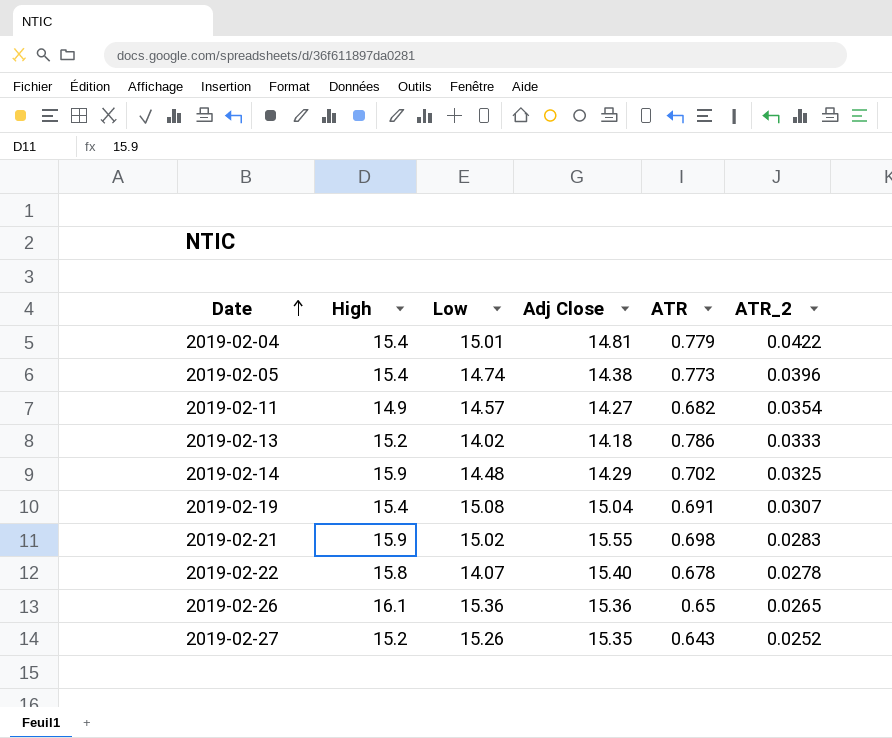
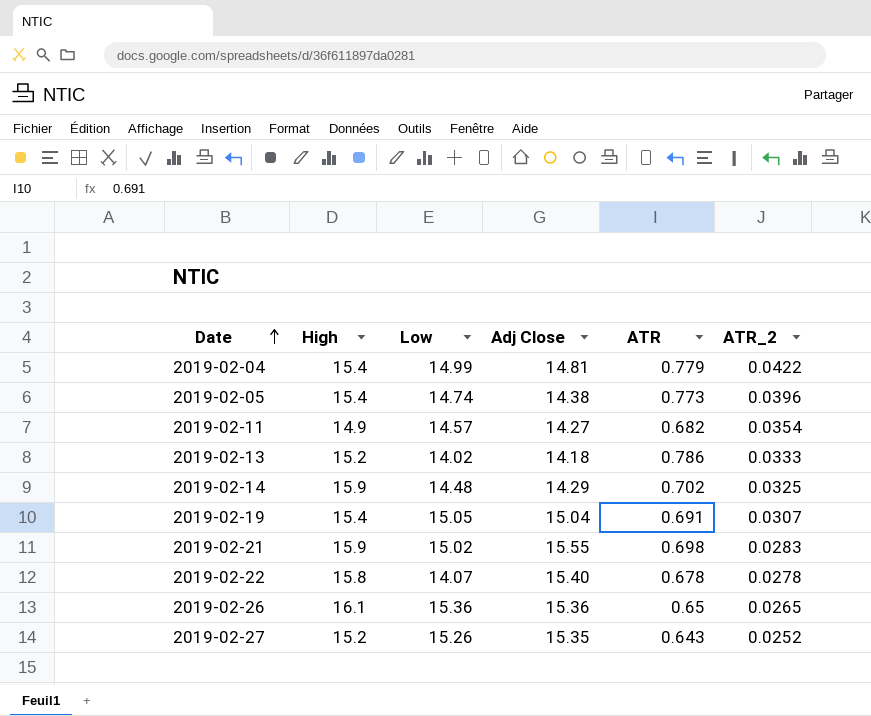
2019-02-04 | Low: 15.01 -> 14.99
2019-02-19 | Low: 15.08 -> 15.05

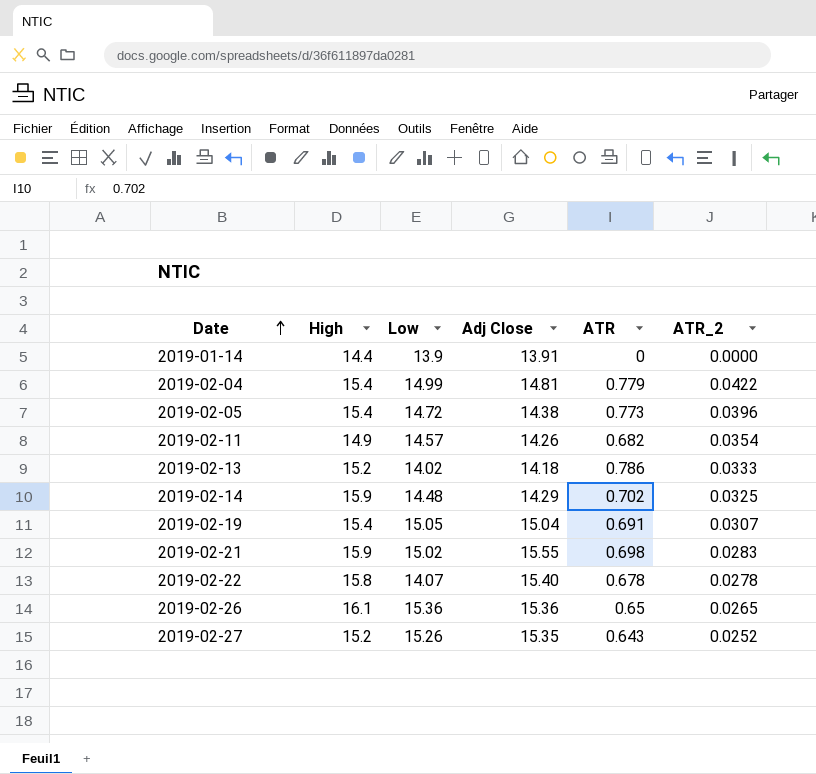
row 2019-01-14: none -> 14.4 | 13.9 | 13.91 | 0 | 0.0000
2019-02-05 | Low: 14.74 -> 14.72
2019-02-11 | Adj Close: 14.27 -> 14.26

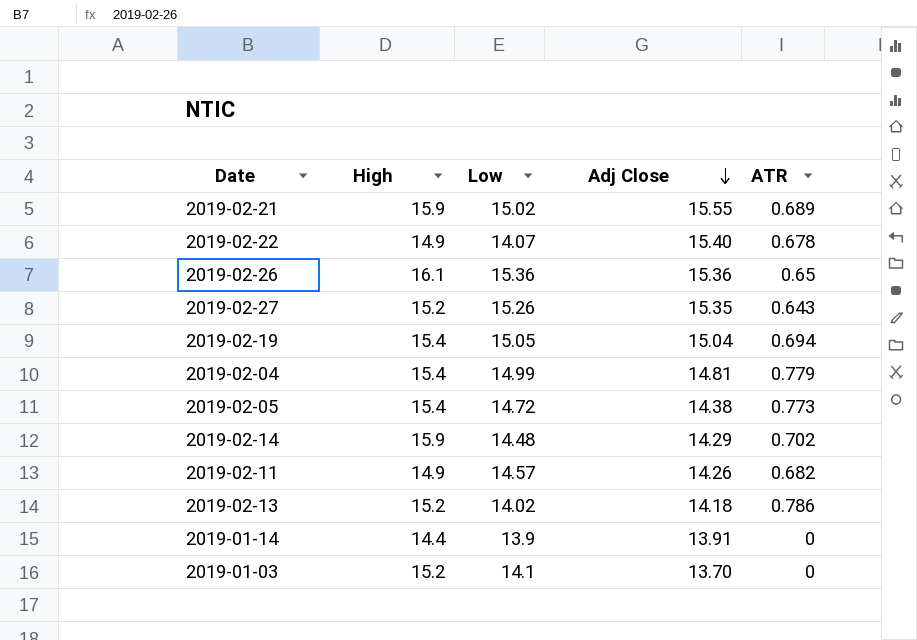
row order: Date ascending -> Adj Close descending
column ATR_2 | position: 6 -> none
2019-02-21 | ATR: 0.698 -> 0.689
2019-02-22 | High: 15.8 -> 14.9
2019-02-19 | ATR: 0.691 -> 0.694
row 2019-01-03: none -> 15.2 | 14.1 | 13.70 | 0

